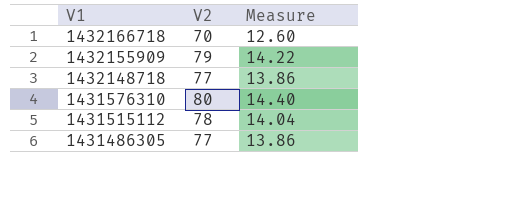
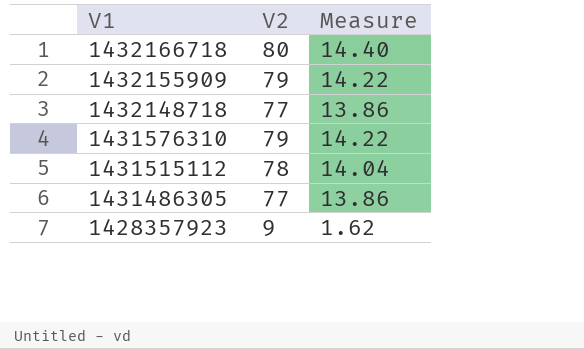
1432166718 | V2: 70 -> 80
1432166718 | Measure: 12.60 -> 14.40
1431576310 | V2: 80 -> 79
1431576310 | Measure: 14.40 -> 14.22
row 1428357923: none -> 9 | 1.62

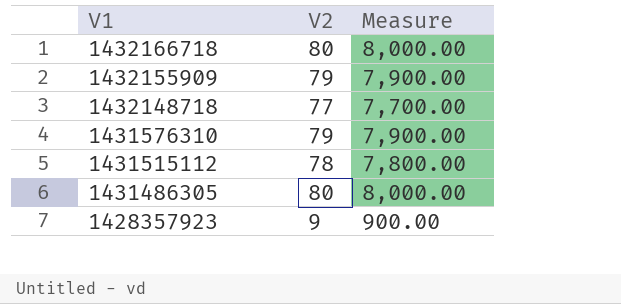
column Measure | formula: [V2] * 0.18 -> [V2] * 100
1431486305 | V2: 77 -> 80

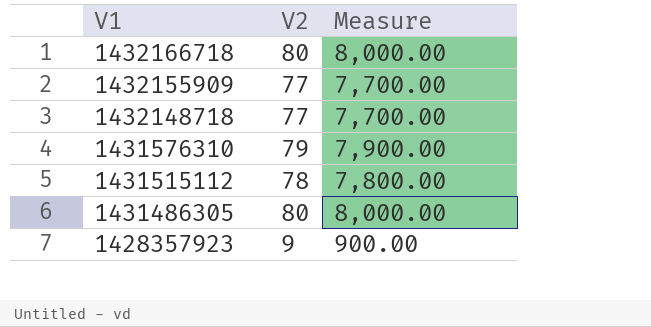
1432155909 | V2: 79 -> 77
1432155909 | Measure: 7,900.00 -> 7,700.00

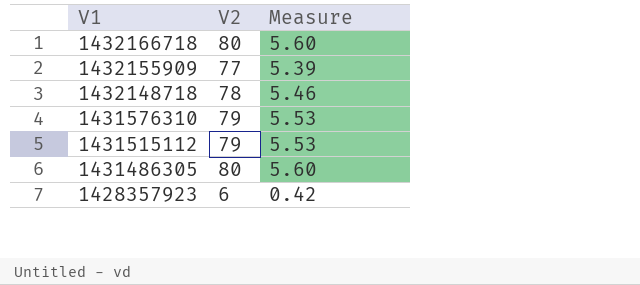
column Measure | formula: [V2] * 100 -> [V2] * 0.07
1432148718 | V2: 77 -> 78
1431515112 | V2: 78 -> 79
1428357923 | V2: 9 -> 6

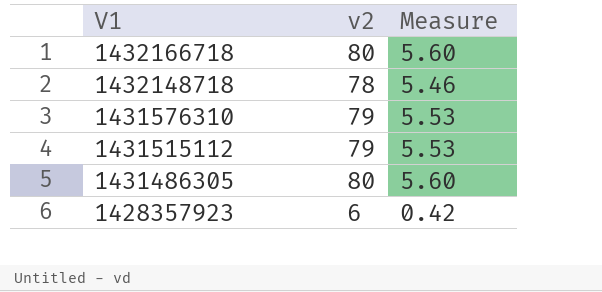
column name: V2 -> v2
row 1432155909: 77 | 5.39 -> none

